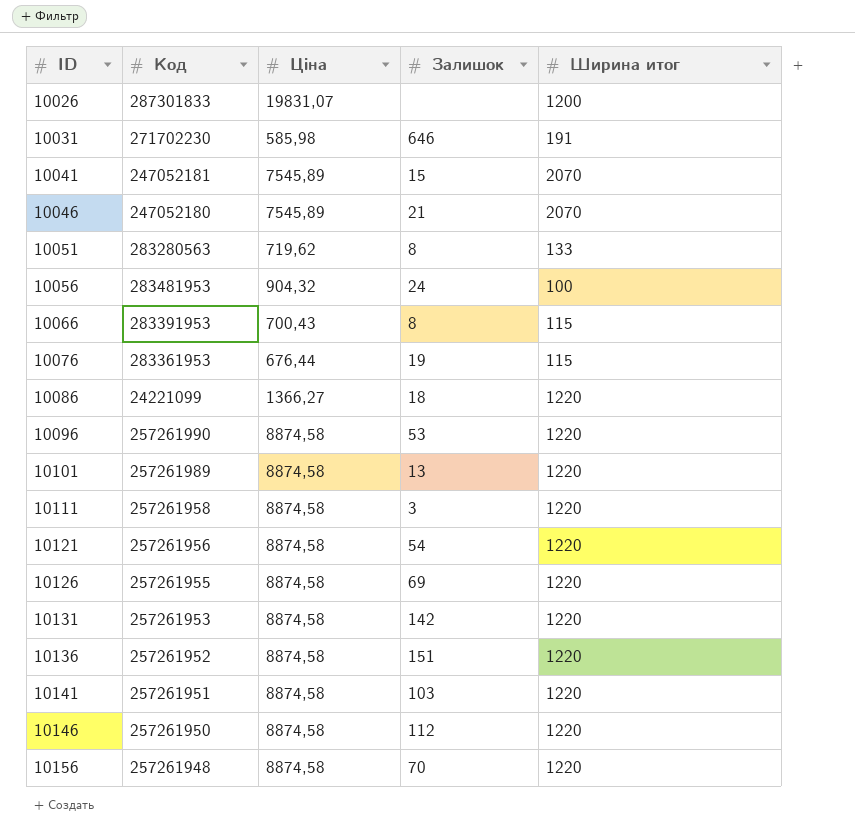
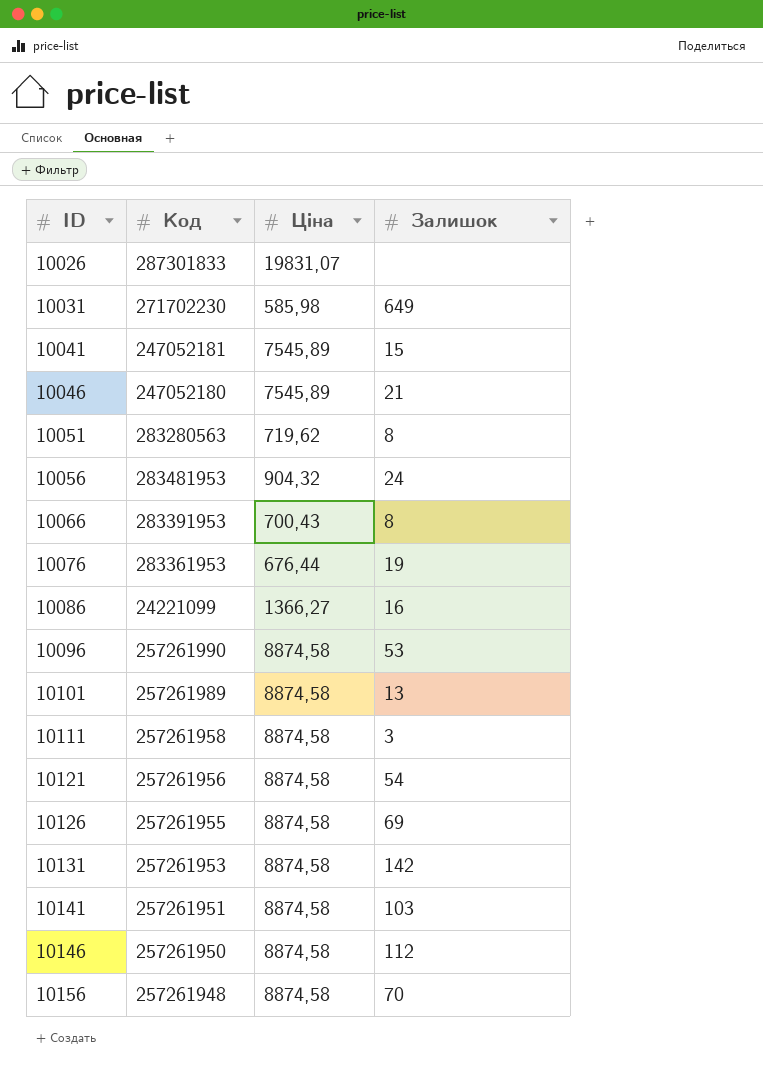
column Ширина итог | position: 5 -> none
row 10136: 257261952 | 8874,58 | 151 | 1220 -> none
10031 | Залишок: 646 -> 649
10086 | Залишок: 18 -> 16

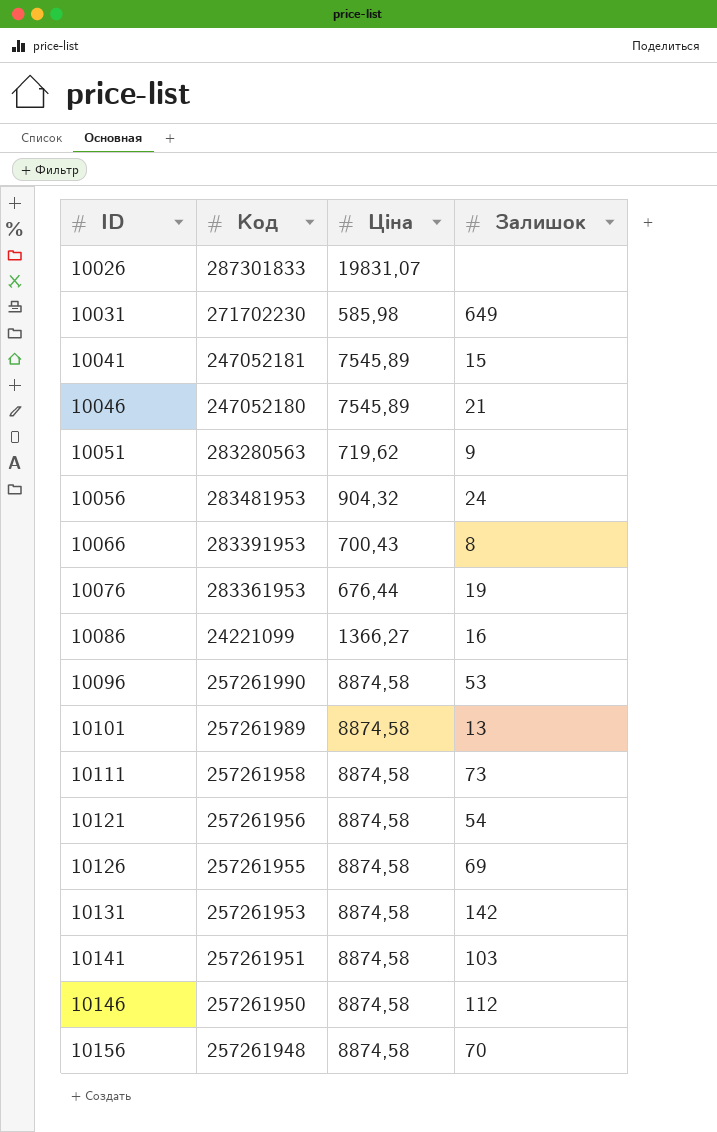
10051 | Залишок: 8 -> 9
10111 | Залишок: 3 -> 73

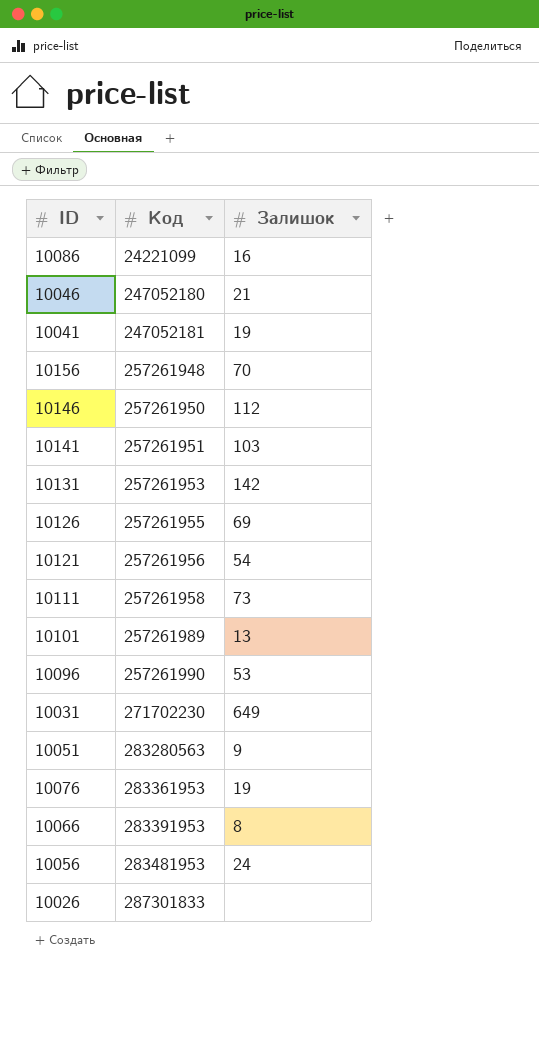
row order: ID ascending -> Код ascending
column Ціна | position: 3 -> none
10041 | Залишок: 15 -> 19

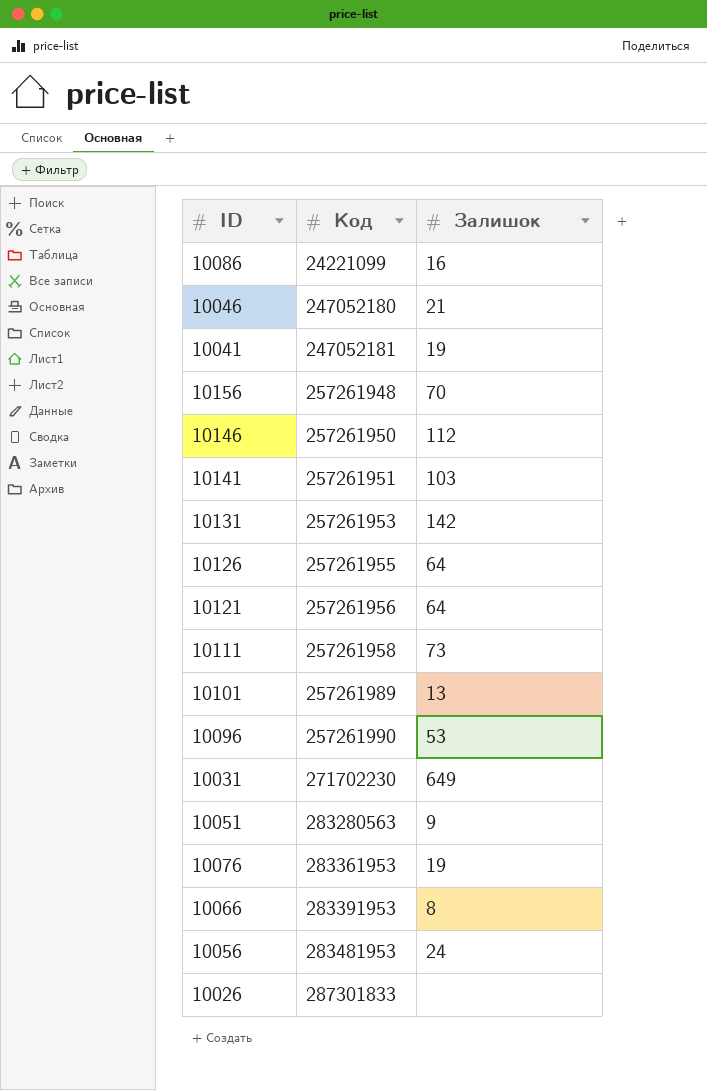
10126 | Залишок: 69 -> 64
10121 | Залишок: 54 -> 64

